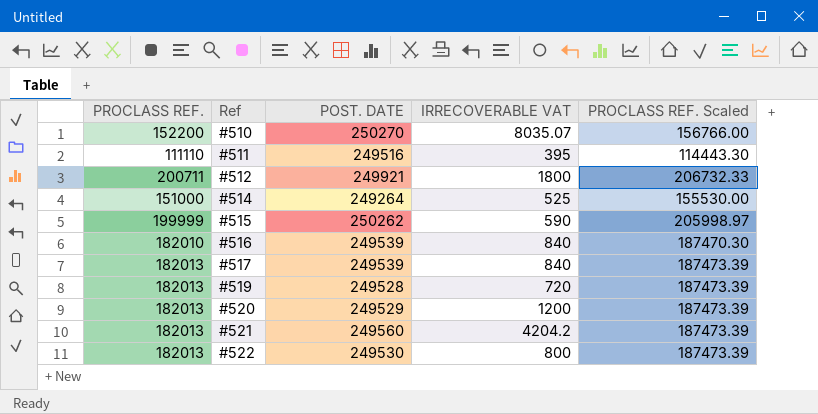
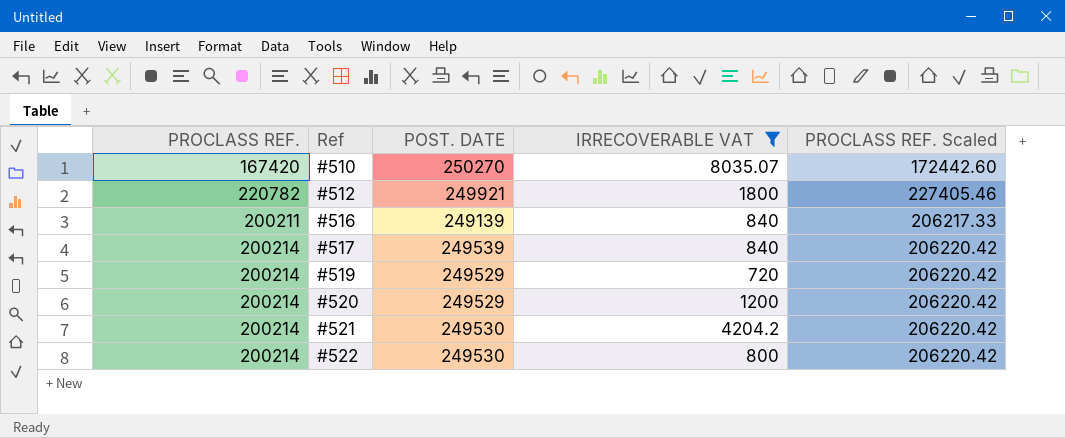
filter: none -> IRRECOVERABLE VAT >= 720
#510 | PROCLASS REF.: 152200 -> 167420
#510 | PROCLASS REF. Scaled: 156766.00 -> 172442.60
#512 | PROCLASS REF.: 200711 -> 220782
#512 | PROCLASS REF. Scaled: 206732.33 -> 227405.46
#516 | PROCLASS REF.: 182010 -> 200211
#516 | POST. DATE: 249539 -> 249139
#516 | PROCLASS REF. Scaled: 187470.30 -> 206217.33
#517 | PROCLASS REF.: 182013 -> 200214
#517 | PROCLASS REF. Scaled: 187473.39 -> 206220.42
#519 | PROCLASS REF.: 182013 -> 200214
#519 | POST. DATE: 249528 -> 249529
#519 | PROCLASS REF. Scaled: 187473.39 -> 206220.42
#520 | PROCLASS REF.: 182013 -> 200214
#520 | PROCLASS REF. Scaled: 187473.39 -> 206220.42
#521 | PROCLASS REF.: 182013 -> 200214
#521 | POST. DATE: 249560 -> 249530
#521 | PROCLASS REF. Scaled: 187473.39 -> 206220.42
#522 | PROCLASS REF.: 182013 -> 200214
#522 | PROCLASS REF. Scaled: 187473.39 -> 206220.42

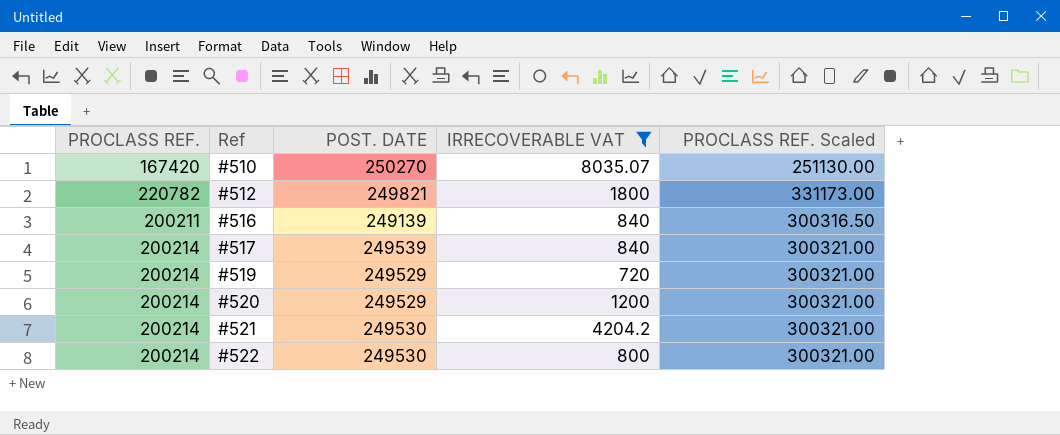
column PROCLASS REF. Scaled | formula: [PROCLASS REF.] * 1.03 -> [PROCLASS REF.] * 1.5
#512 | POST. DATE: 249921 -> 249821

